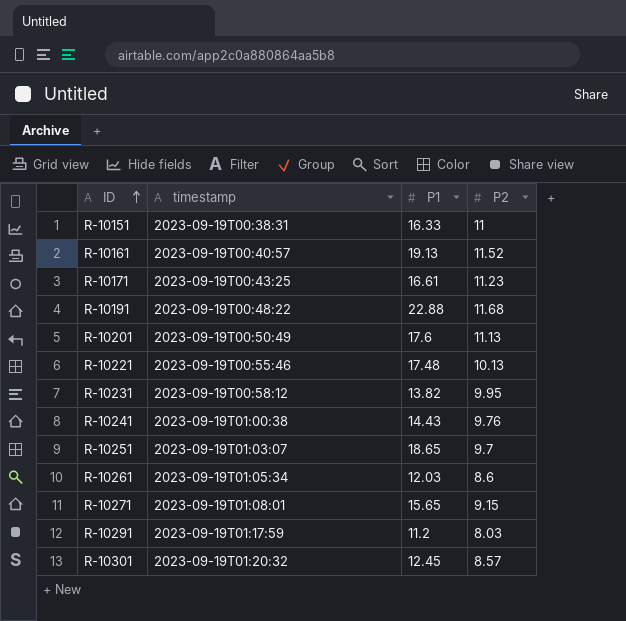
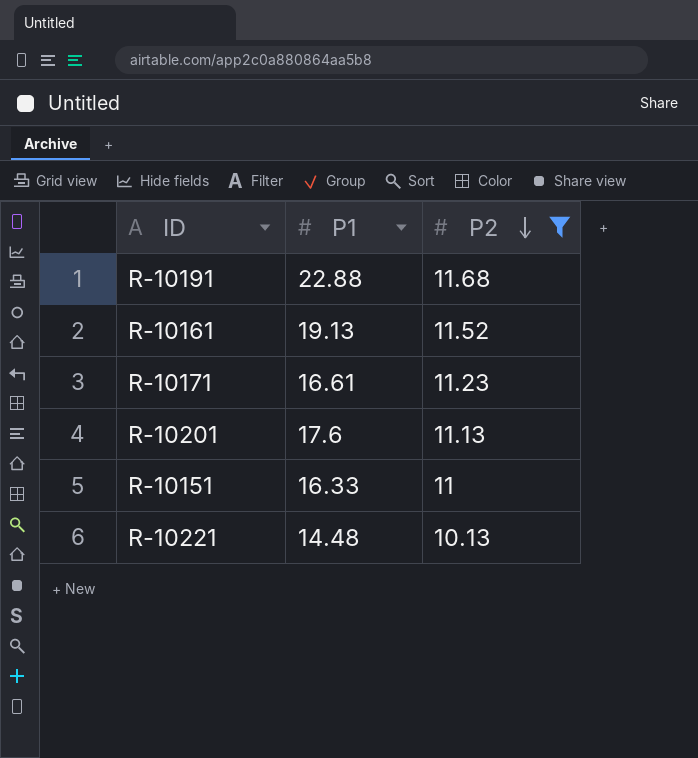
filter: none -> P2 >= 10.13
row order: ID ascending -> P2 descending
column timestamp | position: 2 -> none
R-10221 | P1: 17.48 -> 14.48

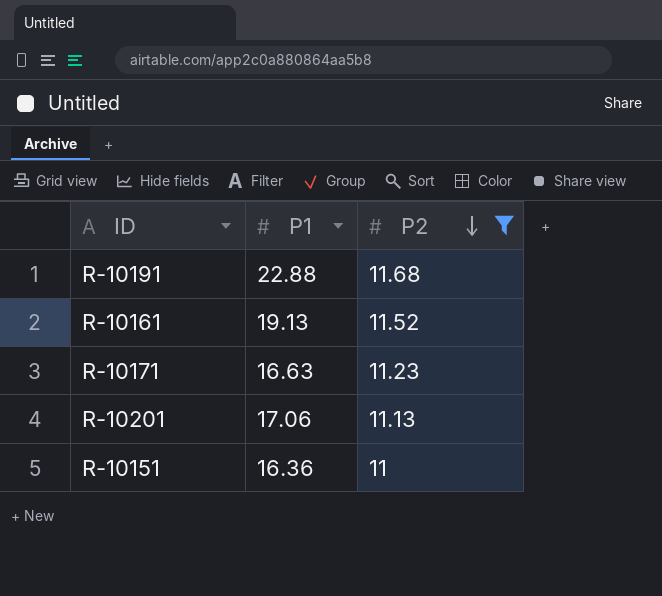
row R-10221: 14.48 | 10.13 -> none
R-10171 | P1: 16.61 -> 16.63
R-10201 | P1: 17.6 -> 17.06
R-10151 | P1: 16.33 -> 16.36

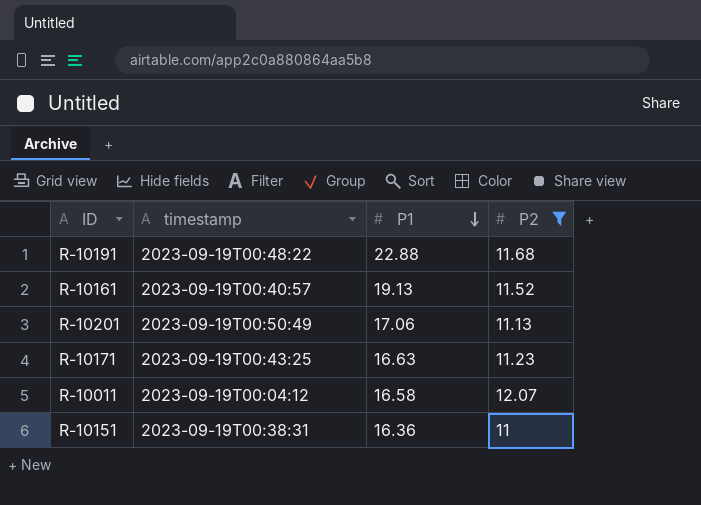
row order: P2 descending -> P1 descending
column timestamp | position: none -> 2
row R-10011: none -> 2023-09-19T00:04:12 | 16.58 | 12.07

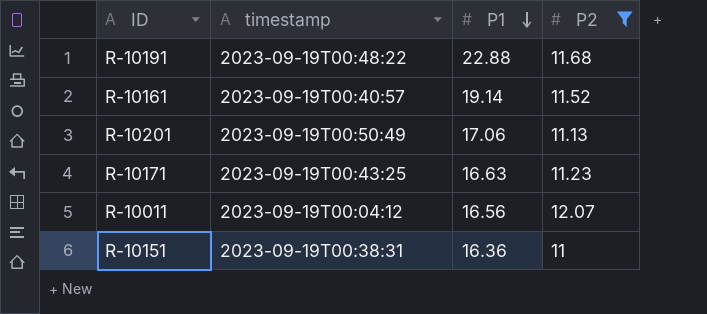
R-10161 | P1: 19.13 -> 19.14
R-10011 | P1: 16.58 -> 16.56

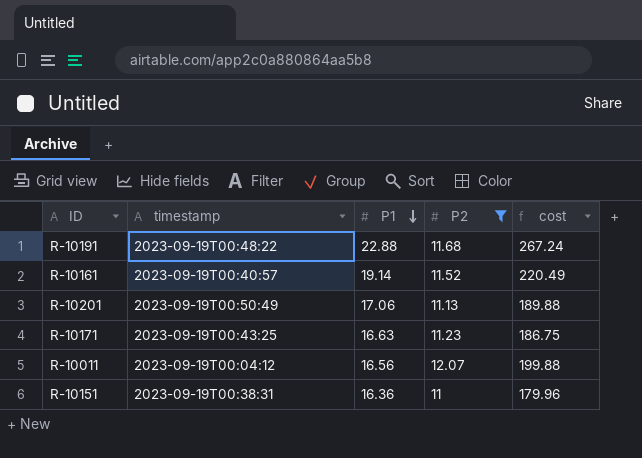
column cost | formula: none -> [P1] * [P2]

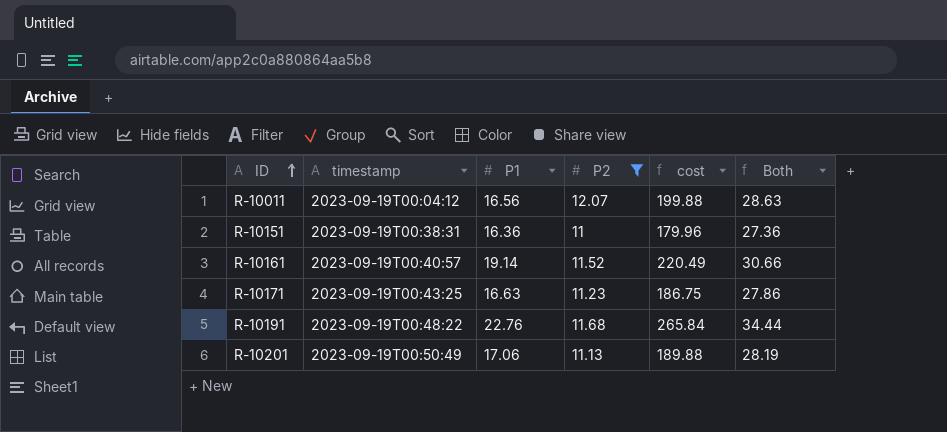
row order: P1 descending -> ID ascending
column Both | formula: none -> [P1] + [P2]
R-10191 | P1: 22.88 -> 22.76
R-10191 | cost: 267.24 -> 265.84

